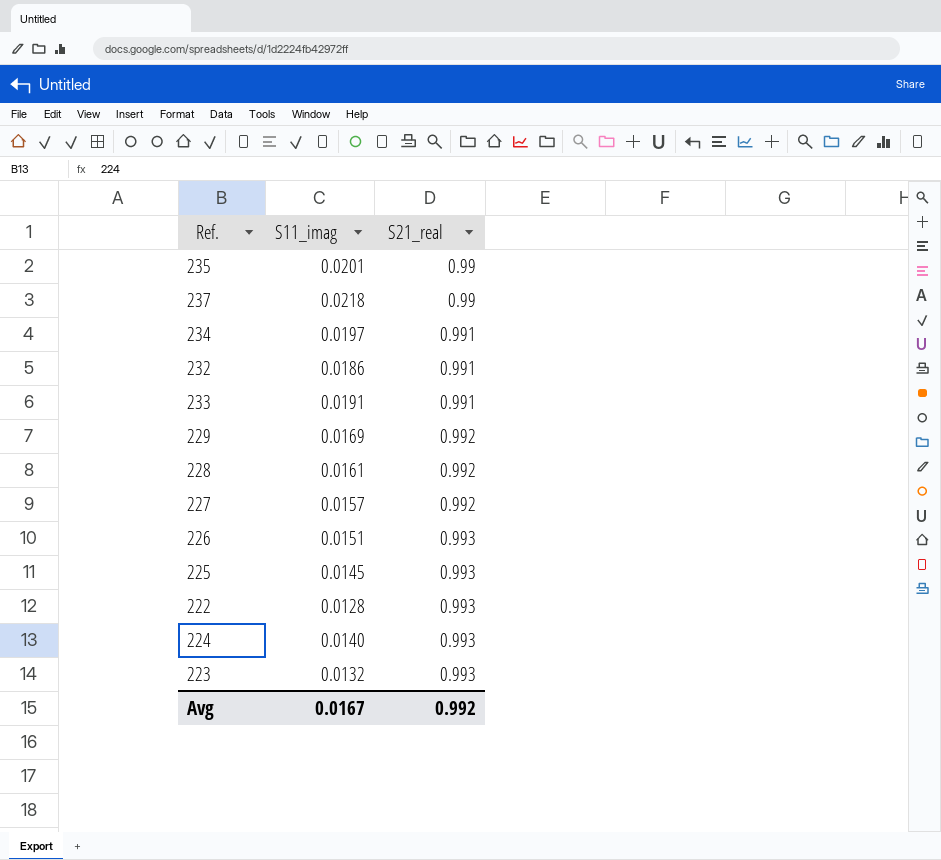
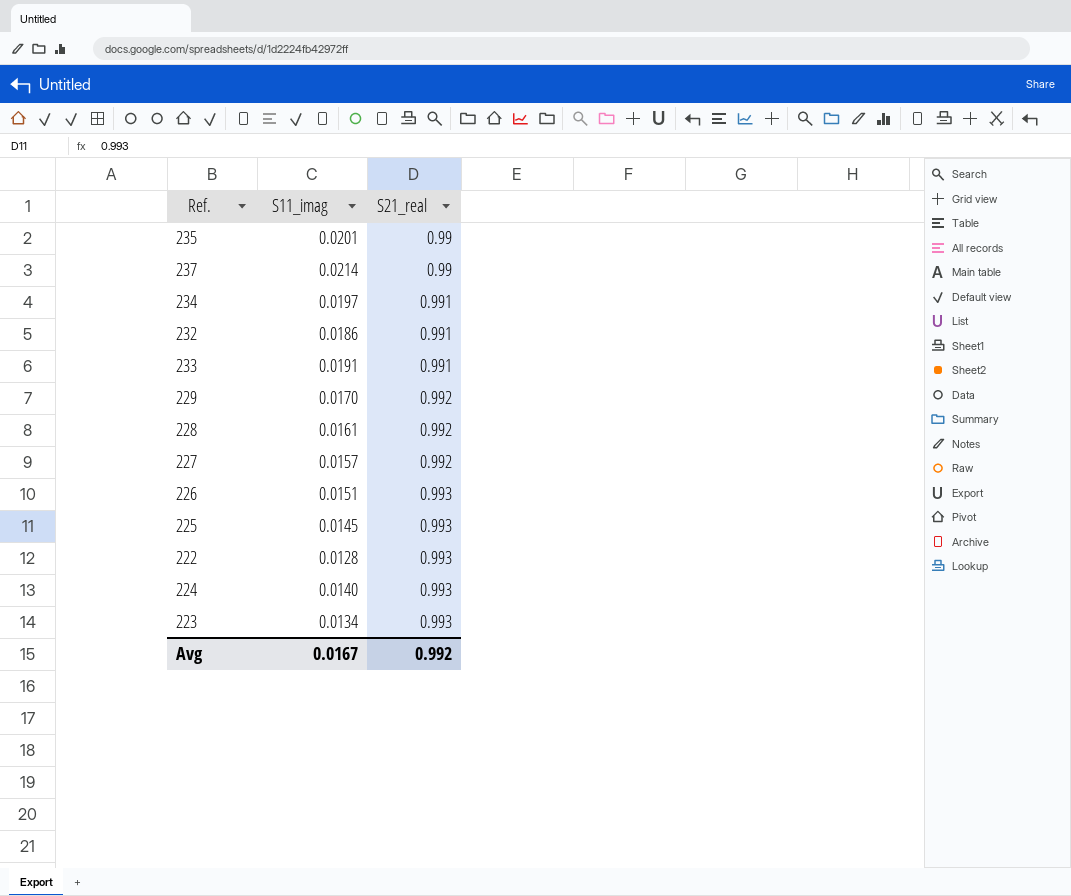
237 | S11_imag: 0.0218 -> 0.0214
229 | S11_imag: 0.0169 -> 0.0170
223 | S11_imag: 0.0132 -> 0.0134

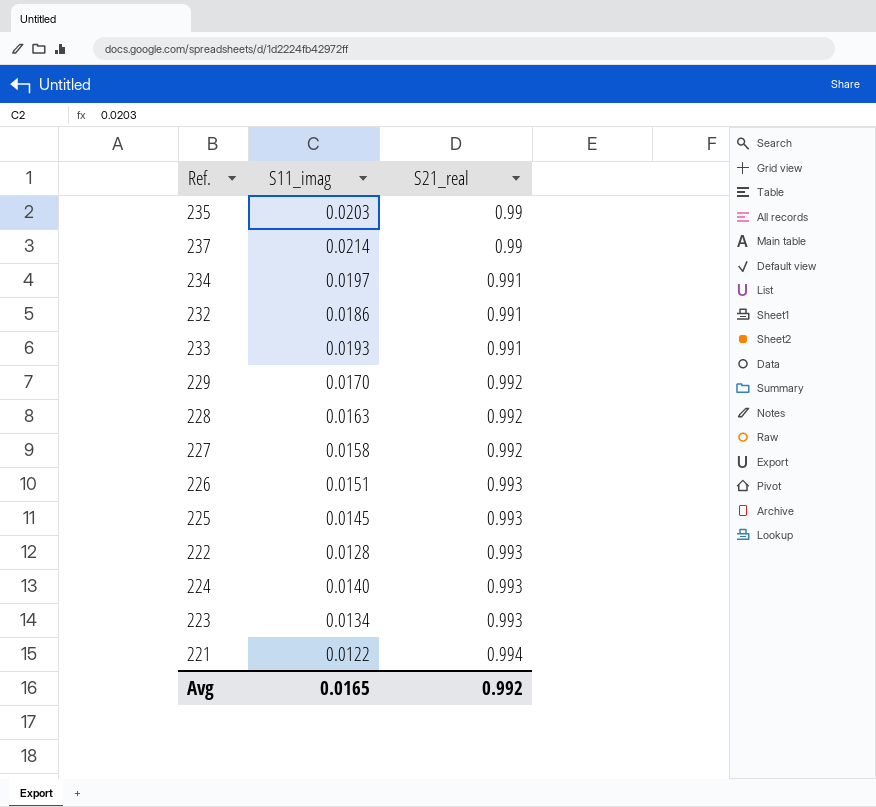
235 | S11_imag: 0.0201 -> 0.0203
233 | S11_imag: 0.0191 -> 0.0193
228 | S11_imag: 0.0161 -> 0.0163
227 | S11_imag: 0.0157 -> 0.0158
row 221: none -> 0.0122 | 0.994
Avg | S11_imag: 0.0167 -> 0.0165

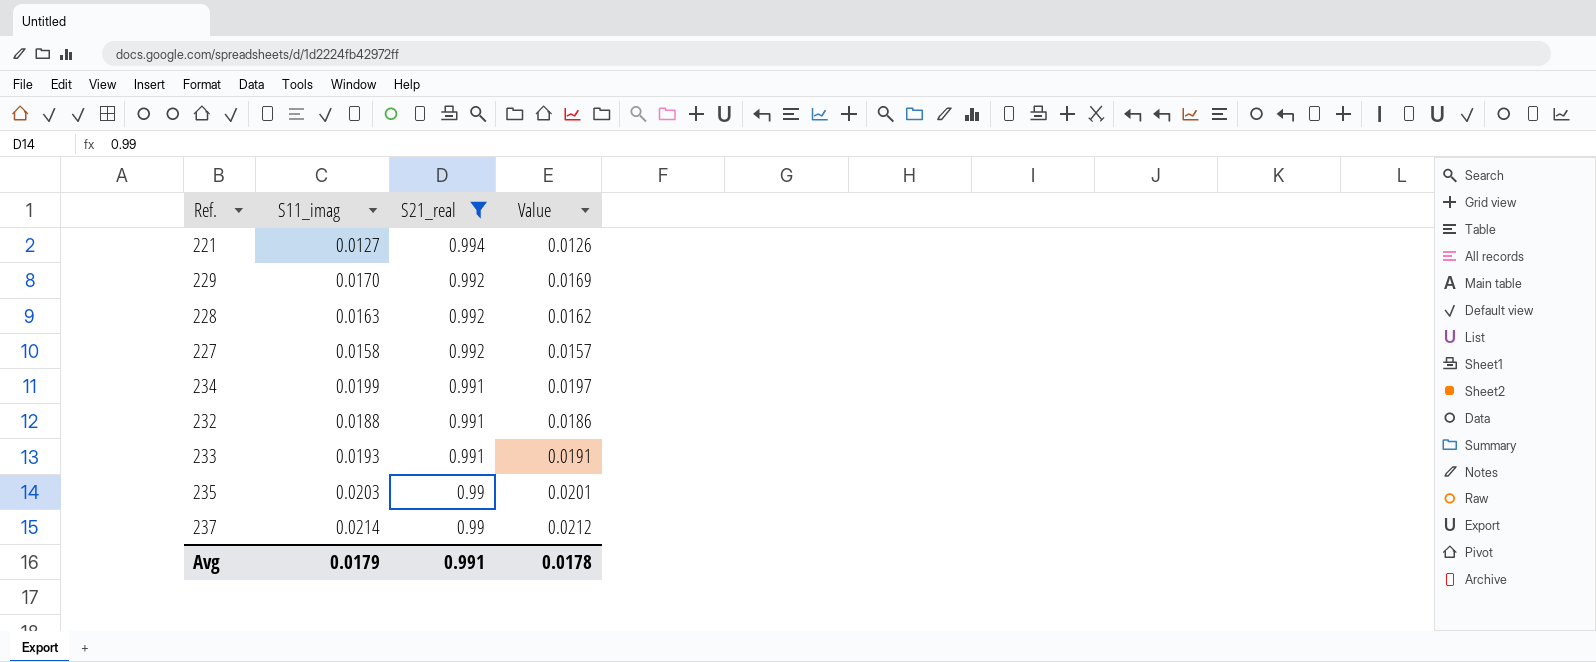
filter: none -> S21_real != 0.993
row order: S21_real ascending -> S21_real descending
column Value | formula: none -> [S11_imag] * [S21_real]
221 | S11_imag: 0.0122 -> 0.0127
234 | S11_imag: 0.0197 -> 0.0199
232 | S11_imag: 0.0186 -> 0.0188
Avg | S11_imag: 0.0165 -> 0.0179
Avg | S21_real: 0.992 -> 0.991

